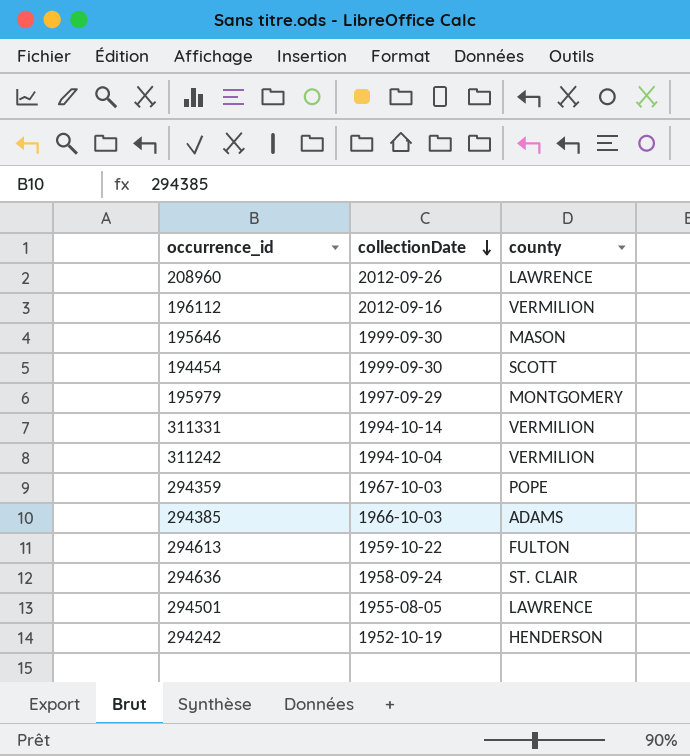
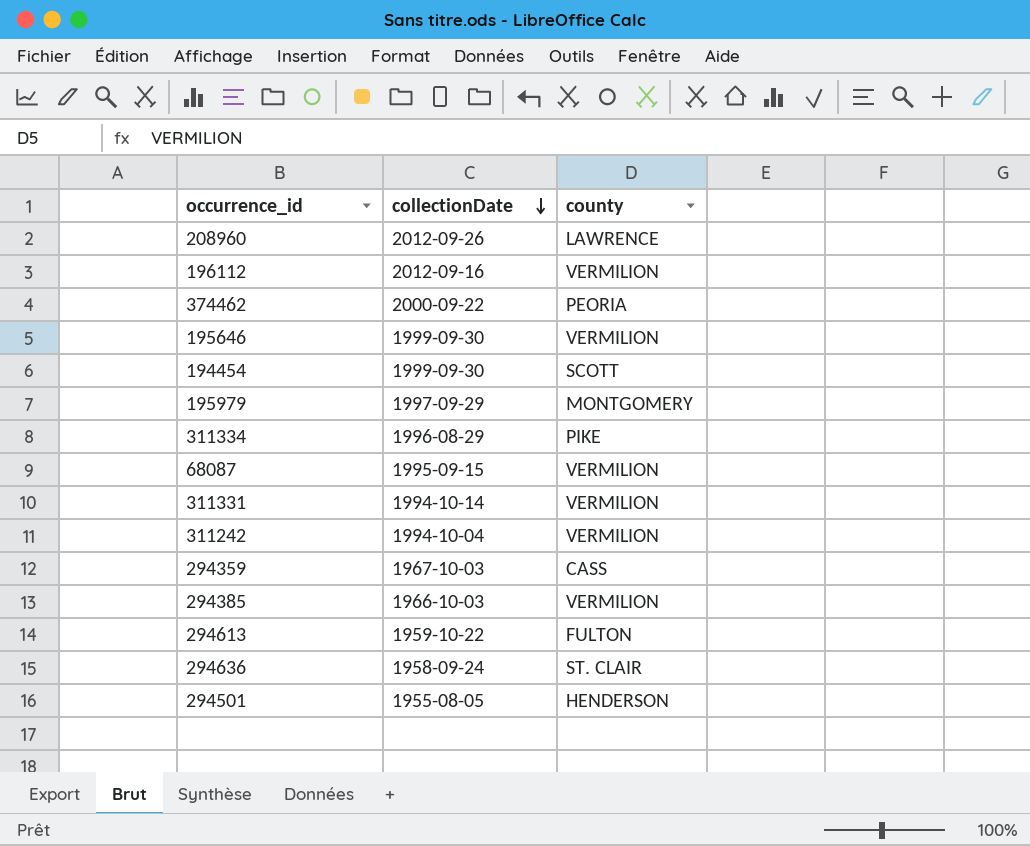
row 294242: 1952-10-19 | HENDERSON -> none
row 374462: none -> 2000-09-22 | PEORIA
195646 | county: MASON -> VERMILION
row 311334: none -> 1996-08-29 | PIKE
row 68087: none -> 1995-09-15 | VERMILION
294359 | county: POPE -> CASS
294385 | county: ADAMS -> VERMILION
294501 | county: LAWRENCE -> HENDERSON

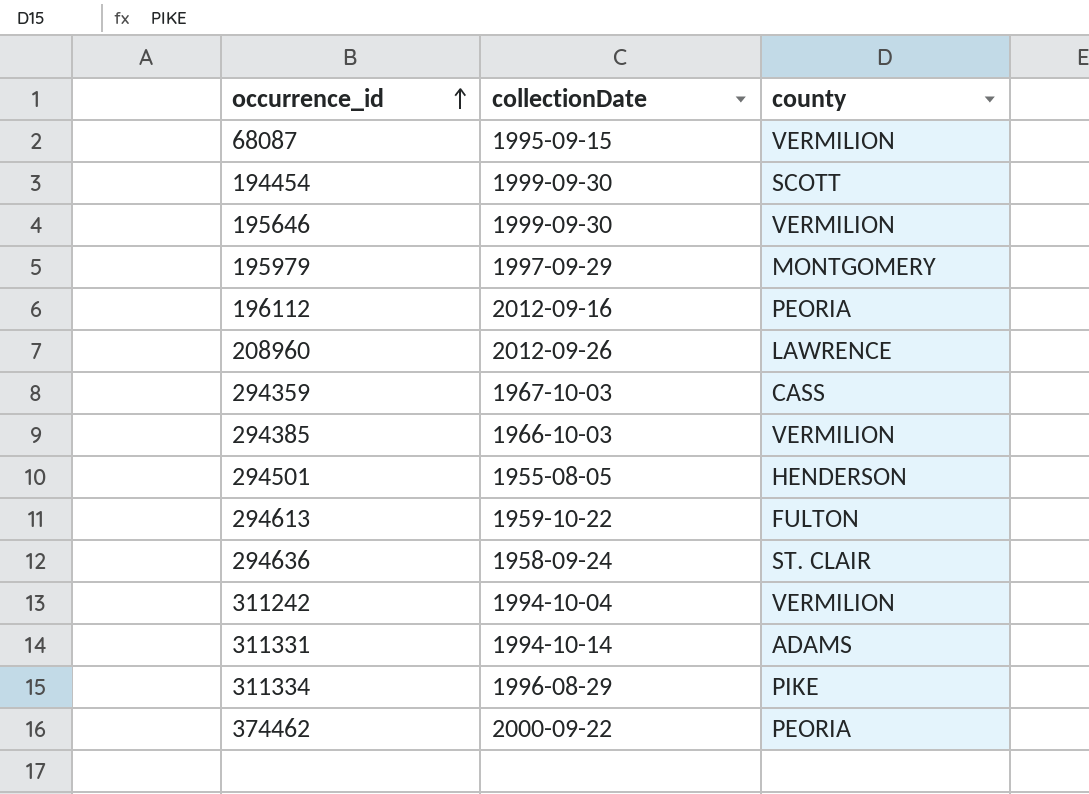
row order: collectionDate descending -> occurrence_id ascending
196112 | county: VERMILION -> PEORIA
311331 | county: VERMILION -> ADAMS

